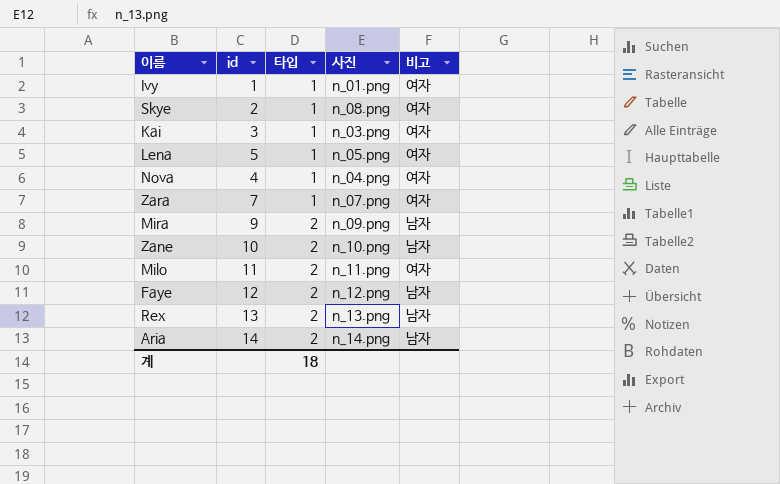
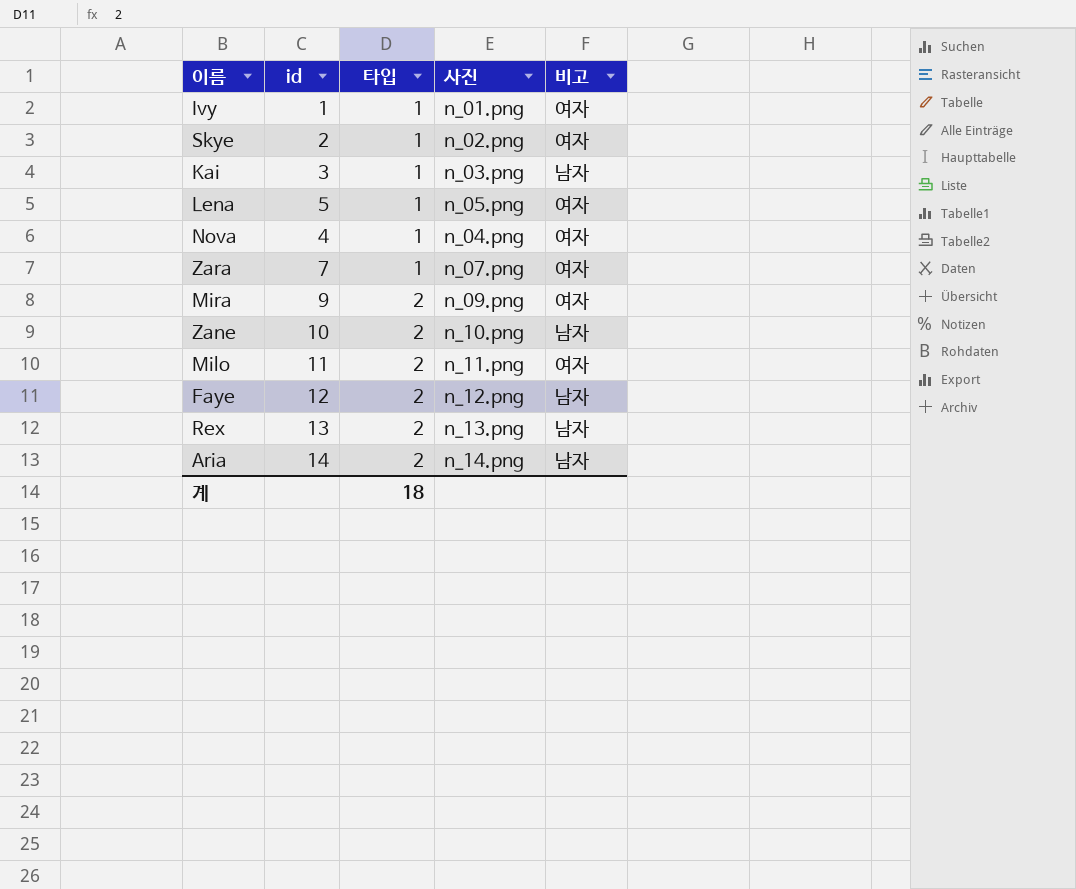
Skye | 사진: n_08.png -> n_02.png
Kai | 비고: 여자 -> 남자
Mira | 비고: 남자 -> 여자

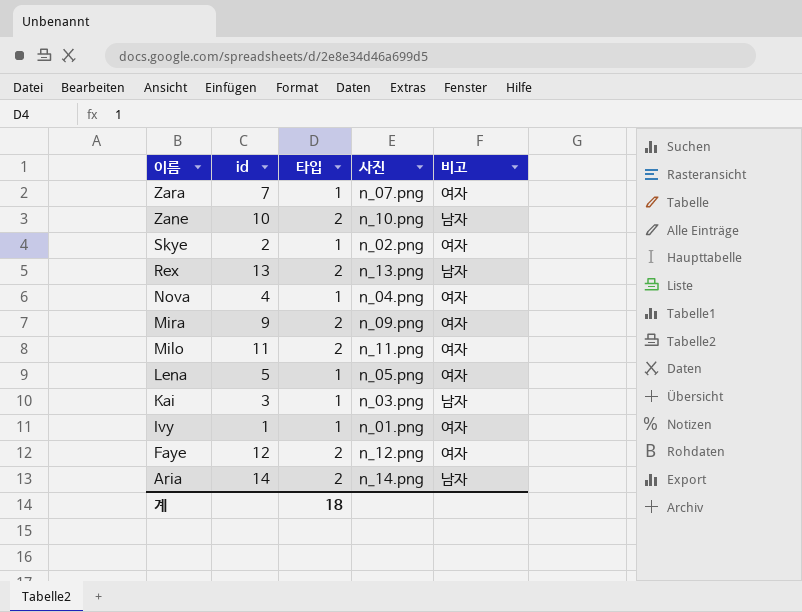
row order: 타입 ascending -> 이름 descending
Faye | 비고: 남자 -> 여자

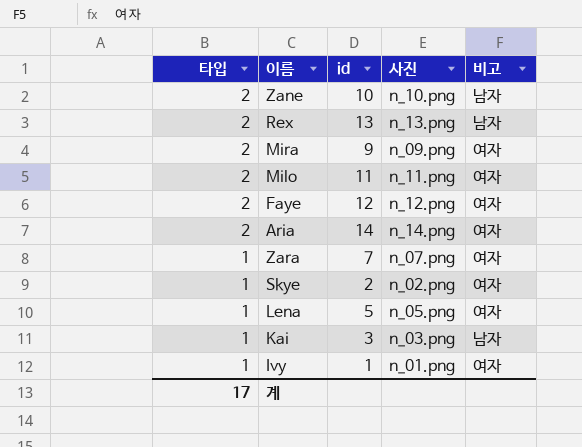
row order: 이름 descending -> 타입 descending
column 타입 | position: 3 -> 1
row Nova: 4 | 1 | n_04.png | 여자 -> none
Aria | 비고: 남자 -> 여자
계 | 타입: 18 -> 17

